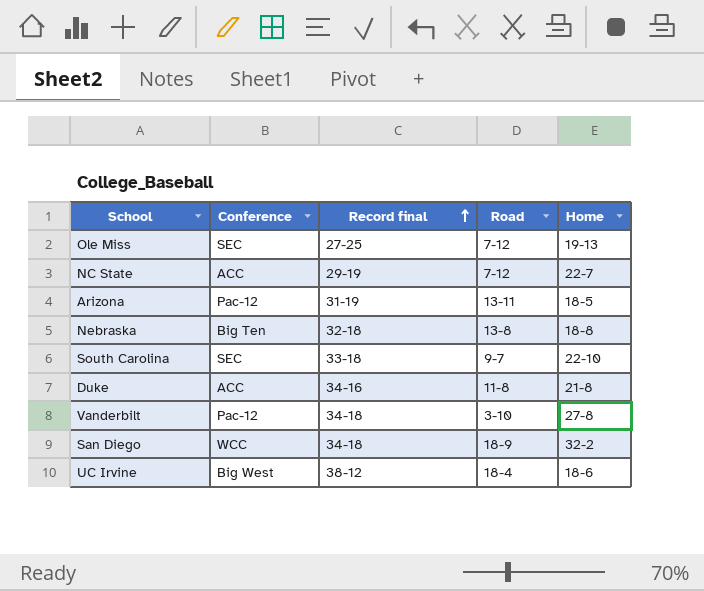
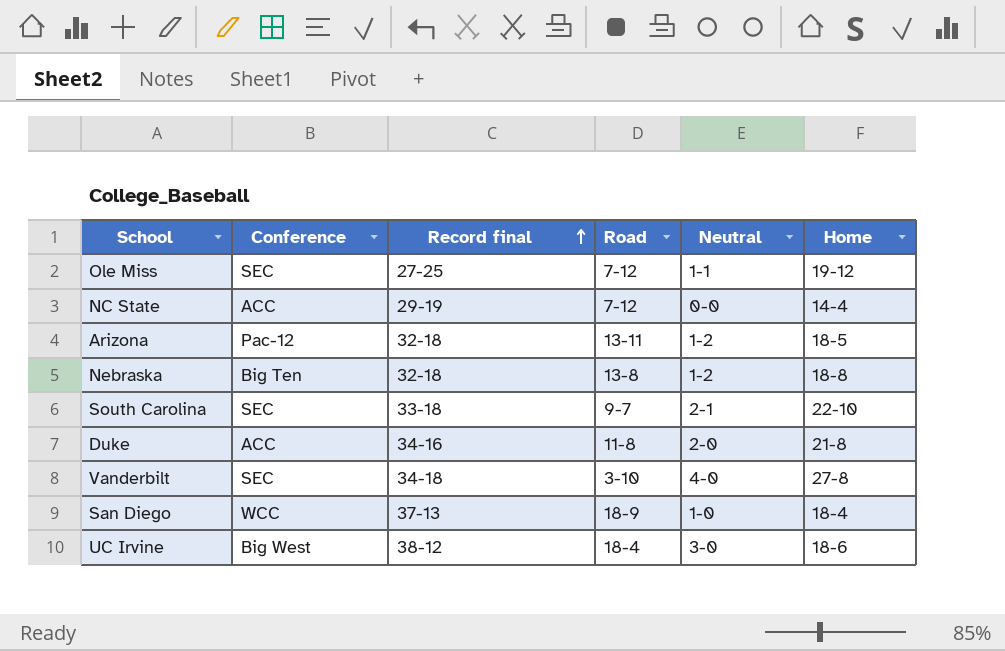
column Neutral | position: none -> 5
Ole Miss | Home: 19-13 -> 19-12
NC State | Home: 22-7 -> 14-4
Arizona | Record final: 31-19 -> 32-18
Vanderbilt | Conference: Pac-12 -> SEC
San Diego | Record final: 34-18 -> 37-13
San Diego | Home: 32-2 -> 18-4

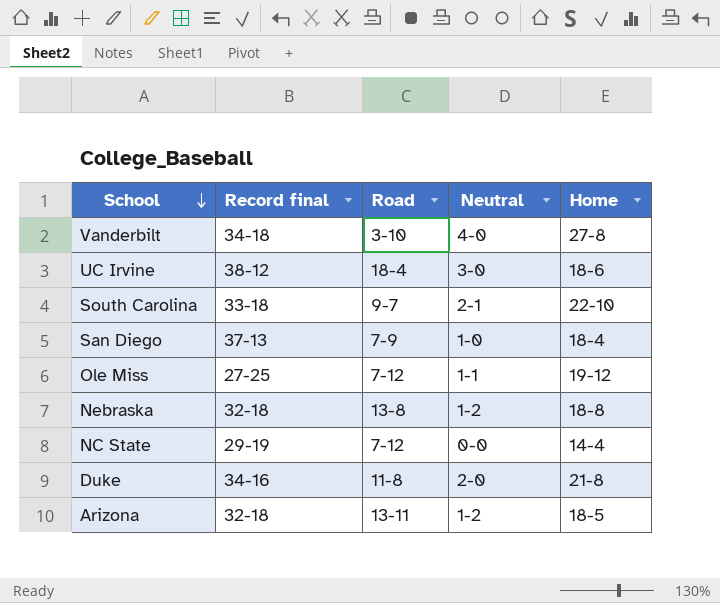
row order: Record final ascending -> School descending
column Conference | position: 2 -> none
San Diego | Road: 18-9 -> 7-9

